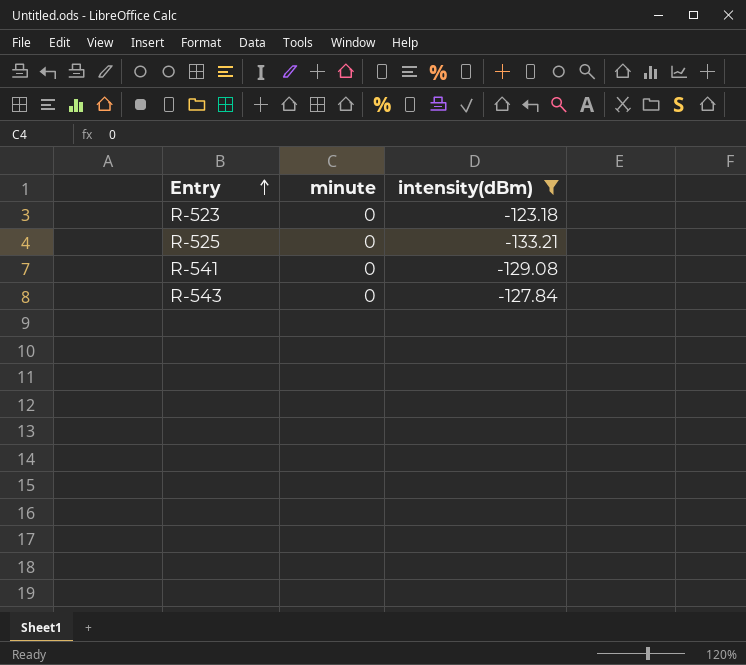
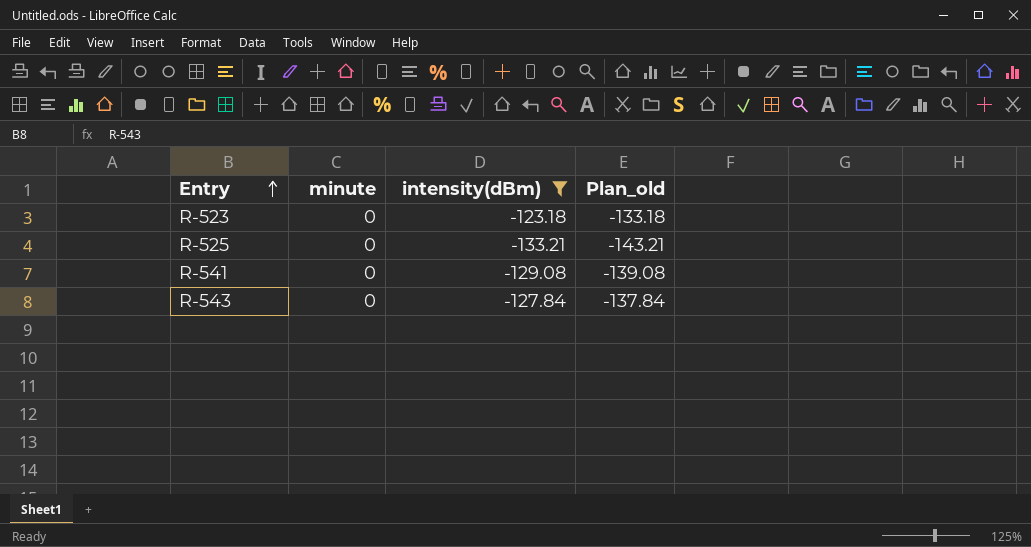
column Plan_old | formula: none -> [intensity(dBm)] - 10

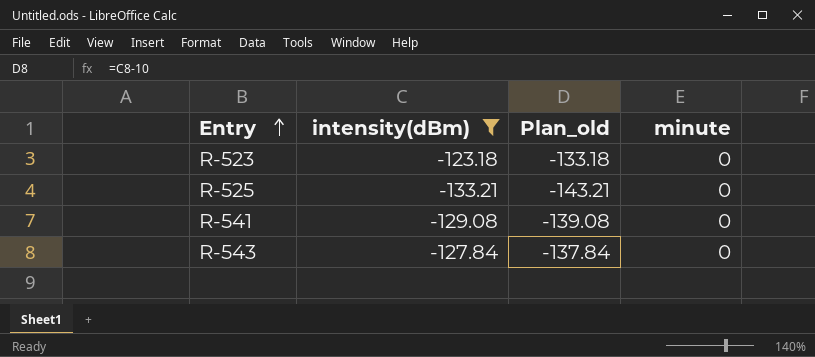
column minute | position: 2 -> 4

